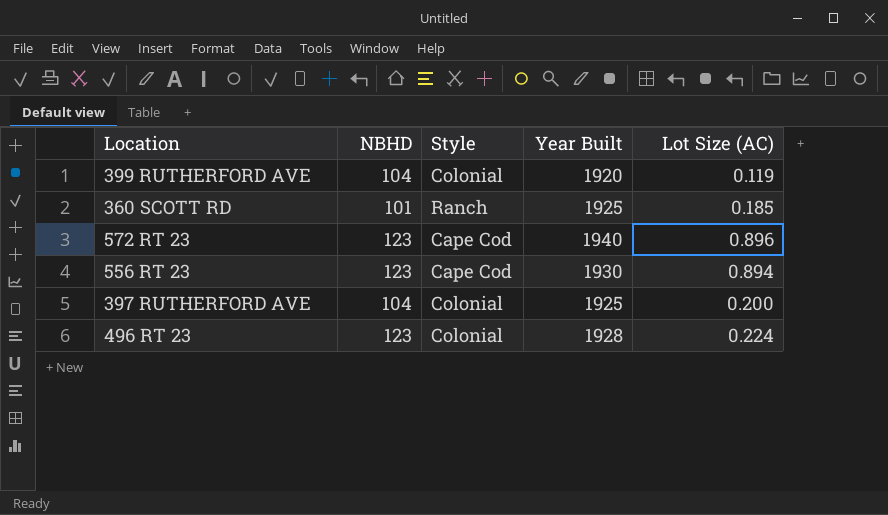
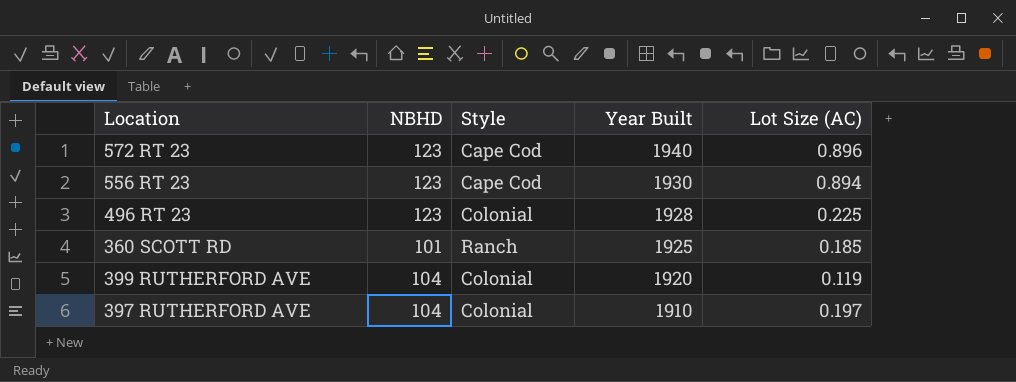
row order: none -> Year Built descending
496 RT 23 | Lot Size (AC): 0.224 -> 0.225
397 RUTHERFORD AVE | Year Built: 1925 -> 1910
397 RUTHERFORD AVE | Lot Size (AC): 0.200 -> 0.197

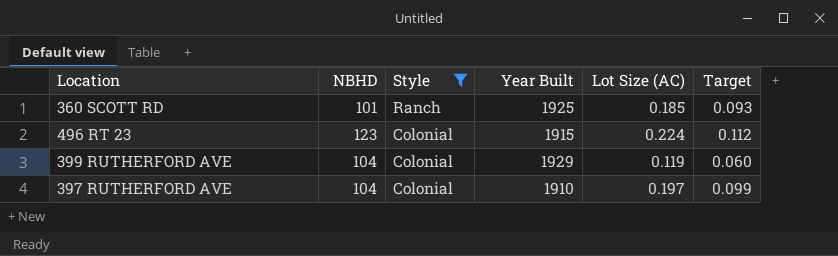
filter: none -> Style != Cape Cod
row order: Year Built descending -> Style descending
column Target | formula: none -> [Lot Size (AC)] * 0.5
496 RT 23 | Year Built: 1928 -> 1915
496 RT 23 | Lot Size (AC): 0.225 -> 0.224
399 RUTHERFORD AVE | Year Built: 1920 -> 1929

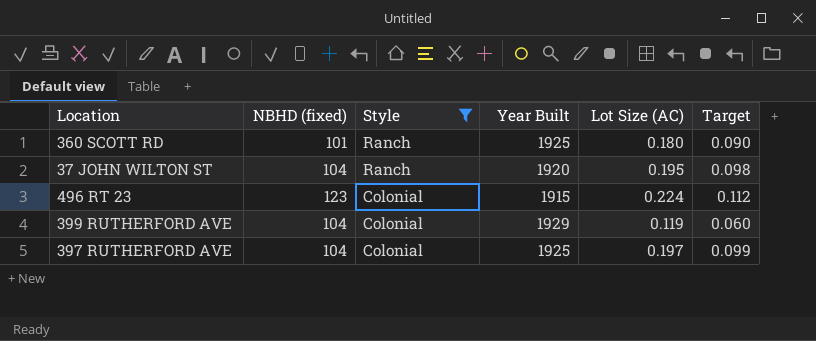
column name: NBHD -> NBHD (fixed)
360 SCOTT RD | Lot Size (AC): 0.185 -> 0.180
360 SCOTT RD | Target: 0.093 -> 0.090
row 37 JOHN WILTON ST: none -> 104 | Ranch | 1920 | 0.195 | 0.098
397 RUTHERFORD AVE | Year Built: 1910 -> 1925

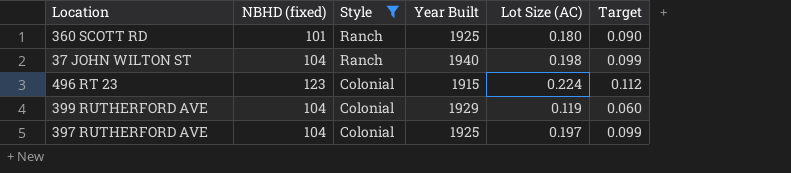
37 JOHN WILTON ST | Year Built: 1920 -> 1940
37 JOHN WILTON ST | Lot Size (AC): 0.195 -> 0.198
37 JOHN WILTON ST | Target: 0.098 -> 0.099

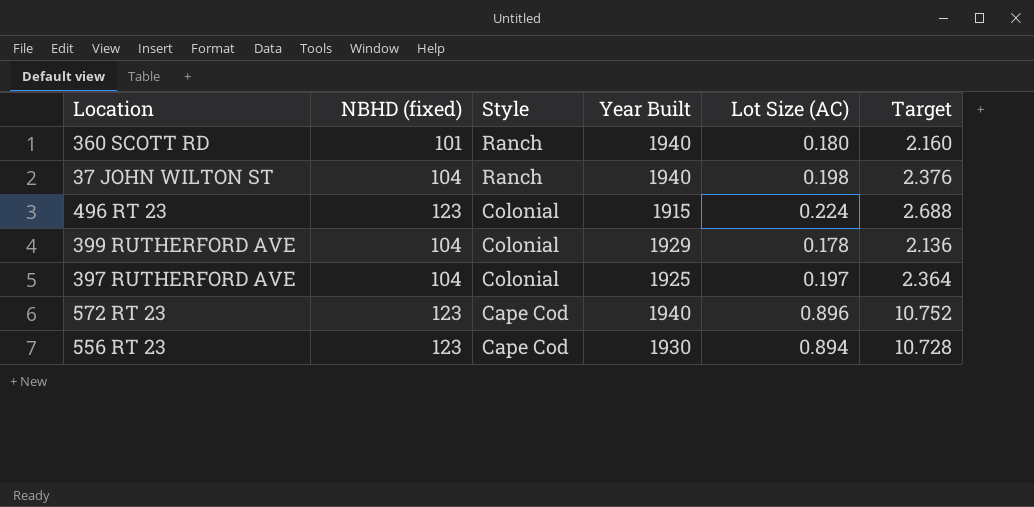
filter: Style != Cape Cod -> none
column Target | formula: [Lot Size (AC)] * 0.5 -> [Lot Size (AC)] * 12
360 SCOTT RD | Year Built: 1925 -> 1940
399 RUTHERFORD AVE | Lot Size (AC): 0.119 -> 0.178

